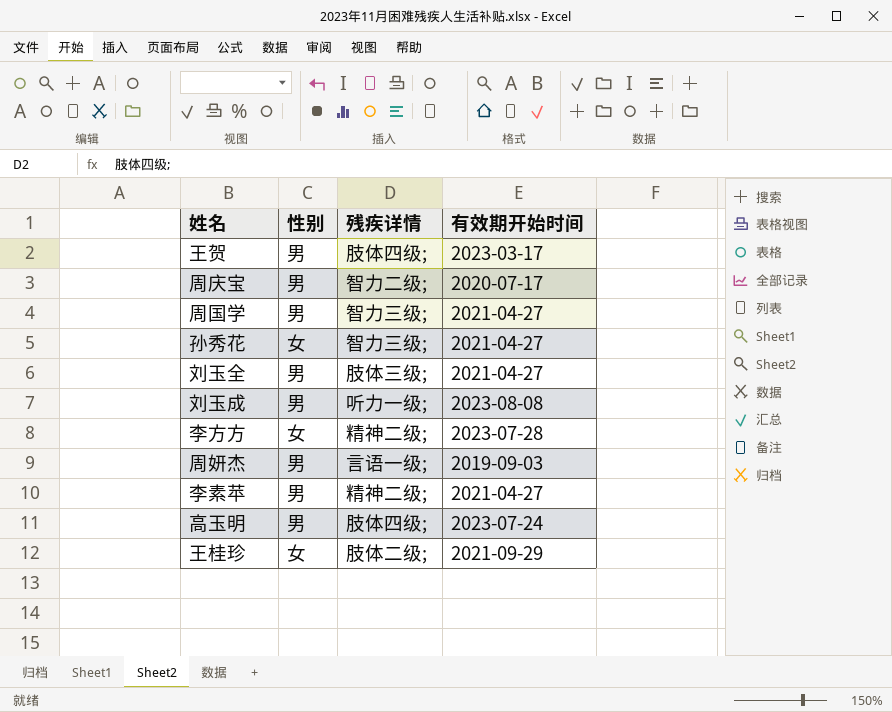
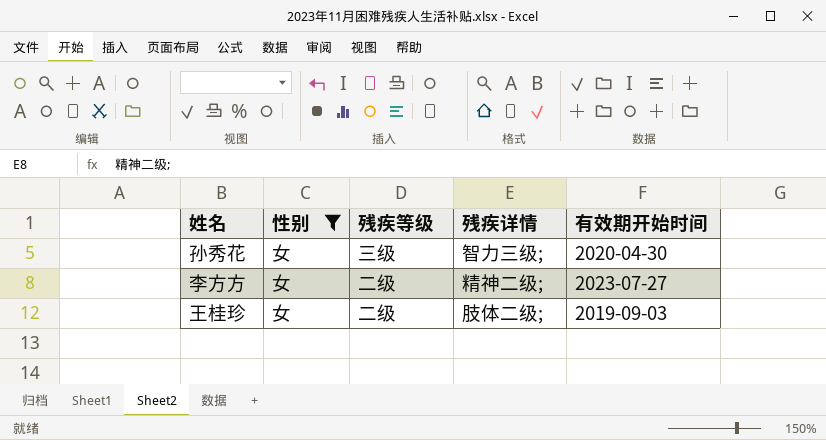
filter: none -> 性别 = 女
column 残疾等级 | position: none -> 3
孙秀花 | 有效期开始时间: 2021-04-27 -> 2020-04-30
李方方 | 有效期开始时间: 2023-07-28 -> 2023-07-27
王桂珍 | 有效期开始时间: 2021-09-29 -> 2019-09-03

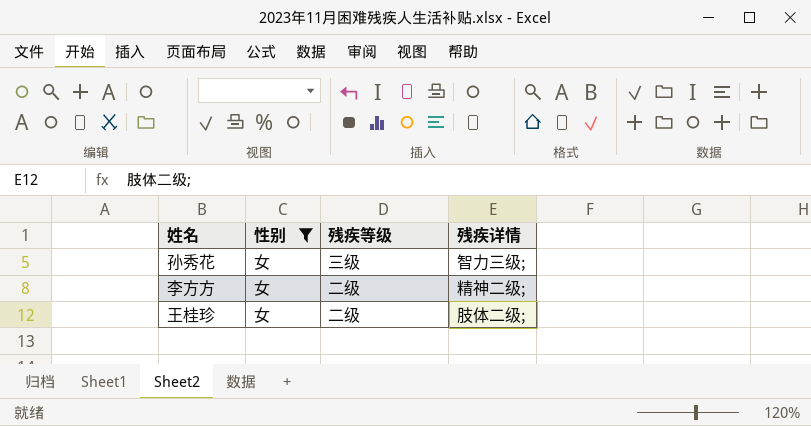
column 有效期开始时间 | position: 5 -> none

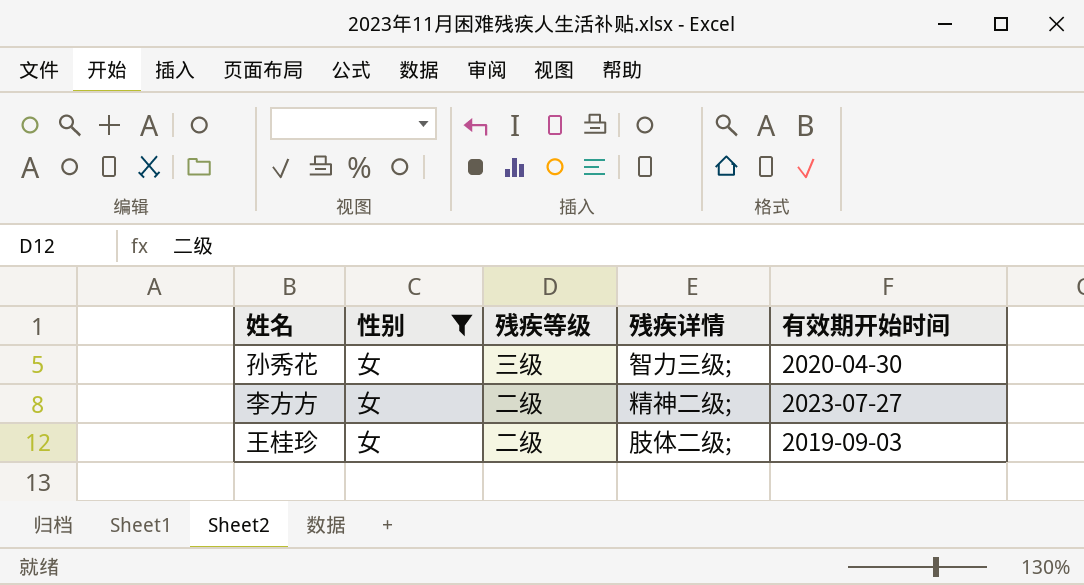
column 有效期开始时间 | position: none -> 5

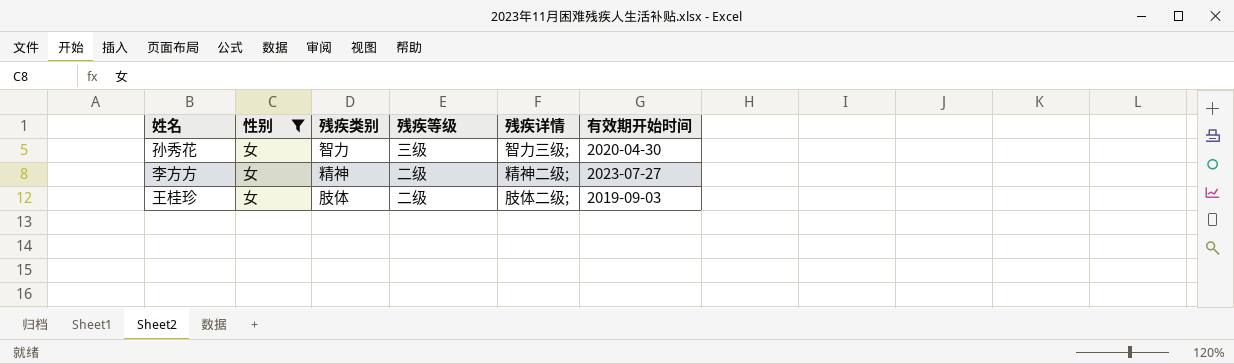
column 残疾类别 | position: none -> 3

